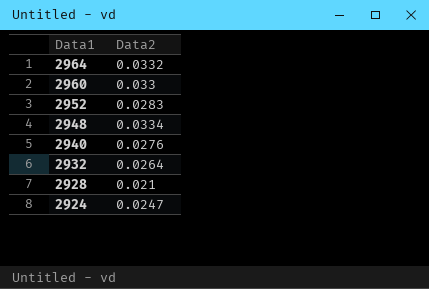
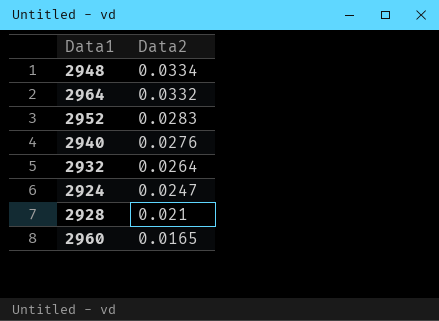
row order: Data1 descending -> Data2 descending
2960 | Data2: 0.033 -> 0.0165

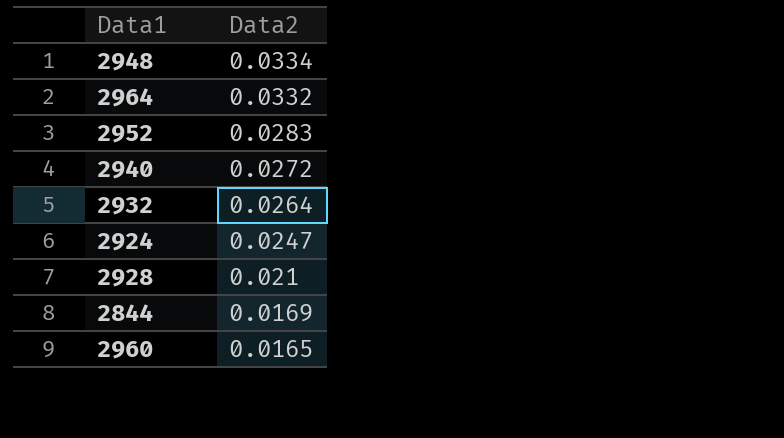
2940 | Data2: 0.0276 -> 0.0272
row 2844: none -> 0.0169

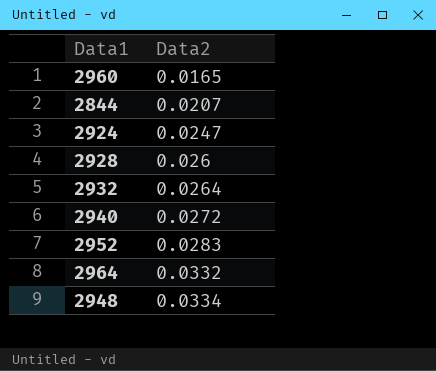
row order: Data2 descending -> Data2 ascending
2844 | Data2: 0.0169 -> 0.0207
2928 | Data2: 0.021 -> 0.026

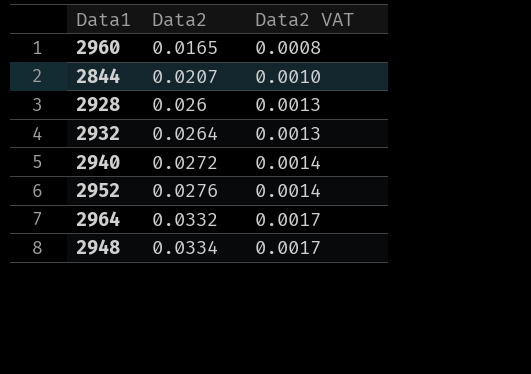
column Data2 VAT | formula: none -> [Data2] * 0.05
row 2924: 0.0247 -> none
2952 | Data2: 0.0283 -> 0.0276

